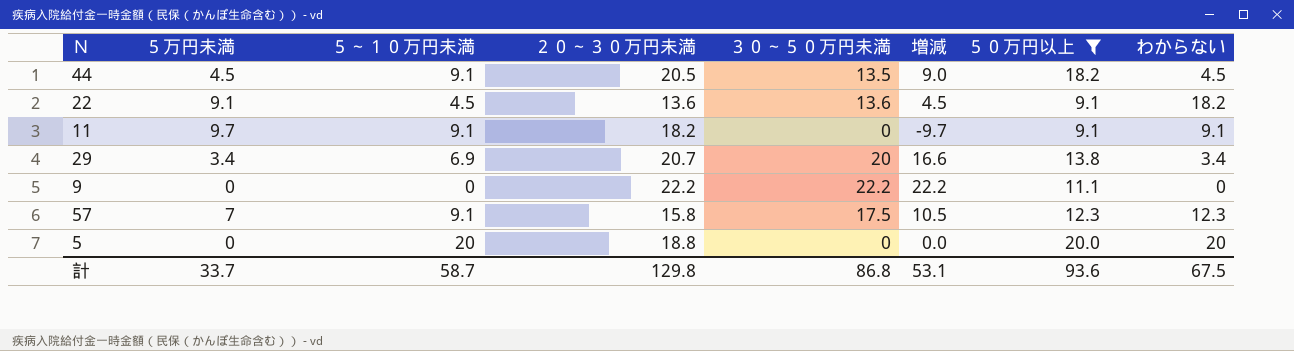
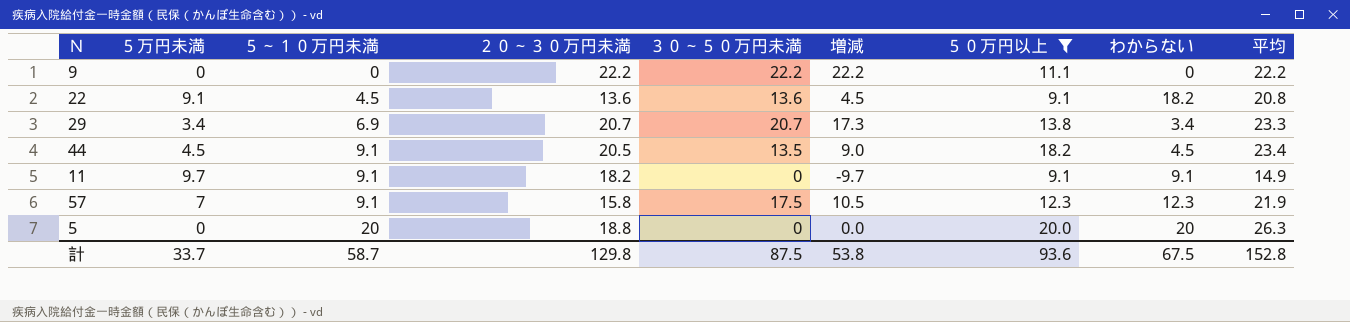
row order: none -> ５～１０万円未満 ascending
column 平均 | position: none -> 9
29 | ３０～５０万円未満: 20 -> 20.7
29 | 増減: 16.6 -> 17.3
計 | ３０～５０万円未満: 86.8 -> 87.5
計 | 増減: 53.1 -> 53.8

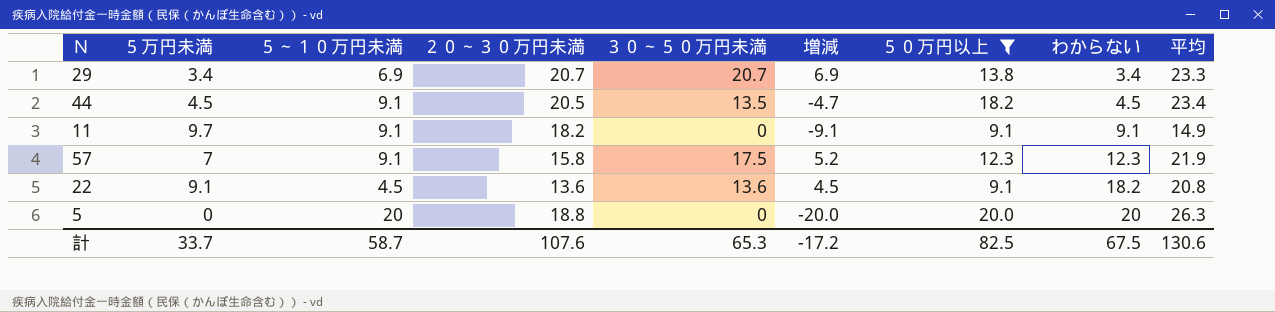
row order: ５～１０万円未満 ascending -> わからない ascending
column 増減 | formula: [３０～５０万円未満] - [５万円未満] -> [３０～５０万円未満] - [５０万円以上]
row 9: 0 | 0 | 22.2 | 22.2 | 22.2 | 11.1 | 0 | 22.2 -> none
計 | ２０～３０万円未満: 129.8 -> 107.6
計 | ３０～５０万円未満: 87.5 -> 65.3
計 | 増減: 53.8 -> -17.2
計 | ５０万円以上: 93.6 -> 82.5
計 | 平均: 152.8 -> 130.6

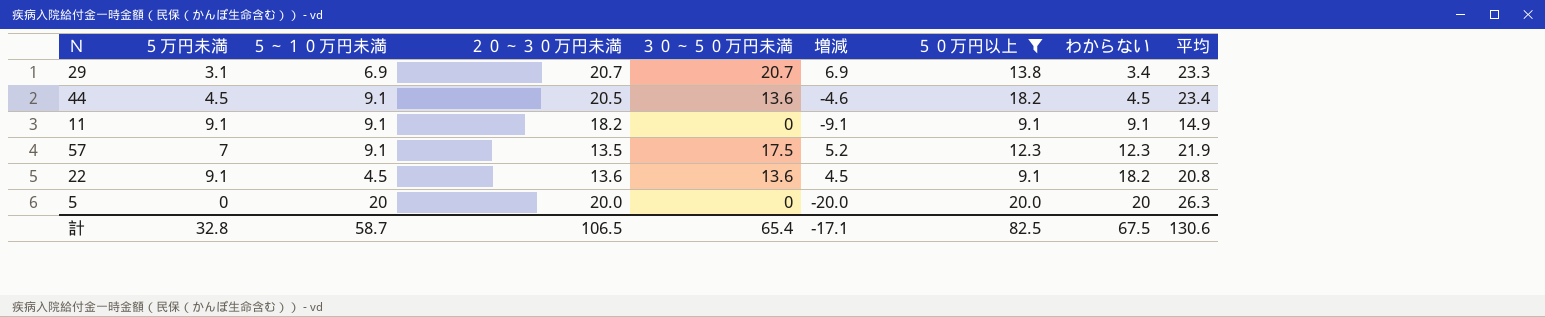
29 | ５万円未満: 3.4 -> 3.1
44 | ３０～５０万円未満: 13.5 -> 13.6
44 | 増減: -4.7 -> -4.6
11 | ５万円未満: 9.7 -> 9.1
57 | ２０～３０万円未満: 15.8 -> 13.5
5 | ２０～３０万円未満: 18.8 -> 20.0
計 | ５万円未満: 33.7 -> 32.8
計 | ２０～３０万円未満: 107.6 -> 106.5
計 | ３０～５０万円未満: 65.3 -> 65.4
計 | 増減: -17.2 -> -17.1

